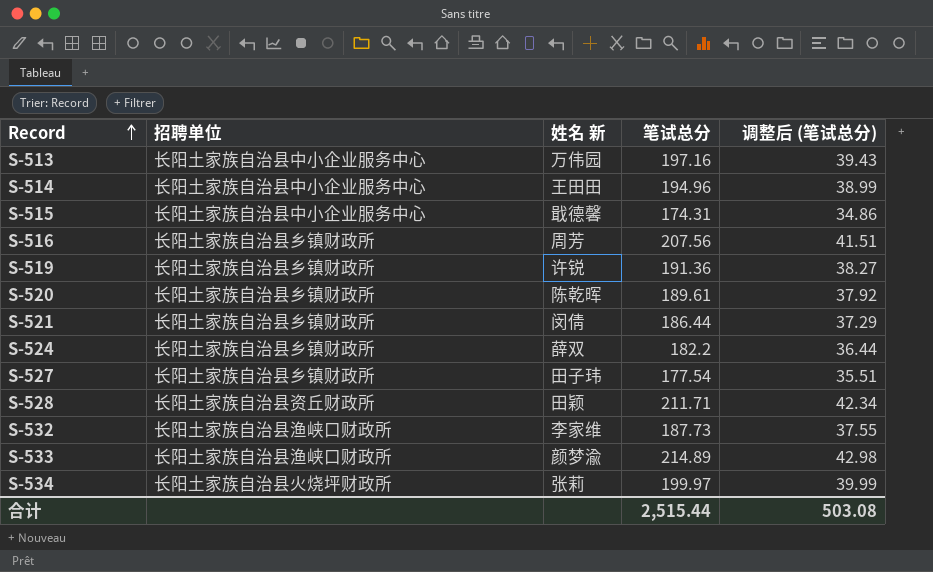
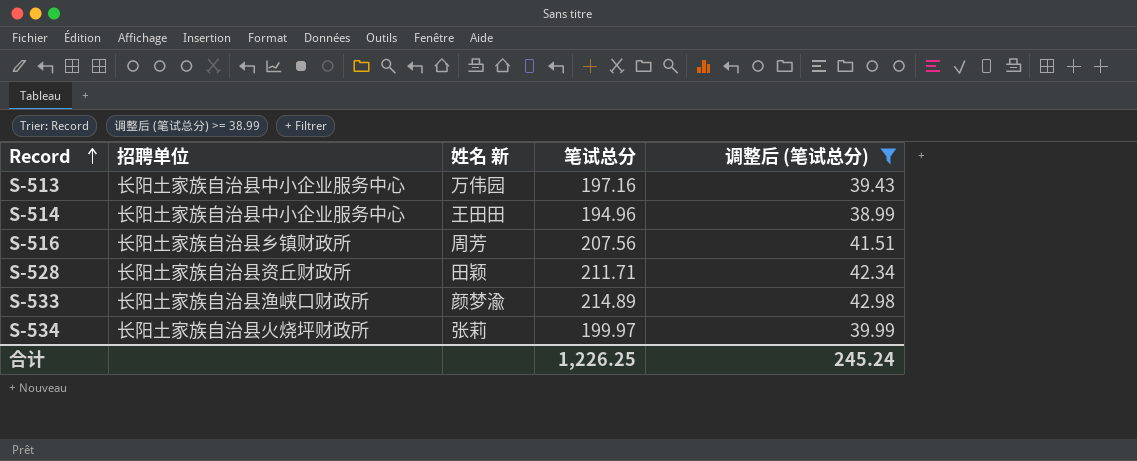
filter: none -> 调整后 (笔试总分) >= 38.99
合计 | 笔试总分: 2,515.44 -> 1,226.25
合计 | 调整后 (笔试总分): 503.08 -> 245.24

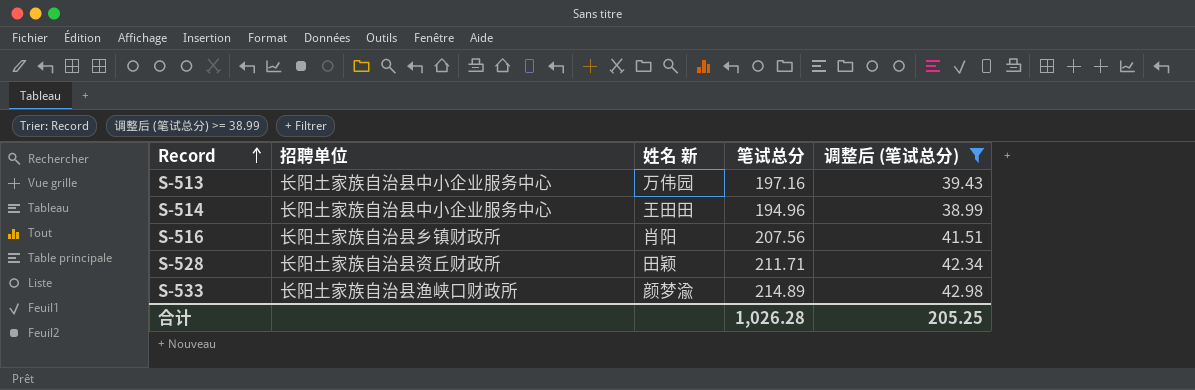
row S-534: 长阳土家族自治县火烧坪财政所 | 张莉 | 199.97 | 39.99 -> none
S-516 | 姓名 新: 周芳 -> 肖阳
合计 | 笔试总分: 1,226.25 -> 1,026.28
合计 | 调整后 (笔试总分): 245.24 -> 205.25

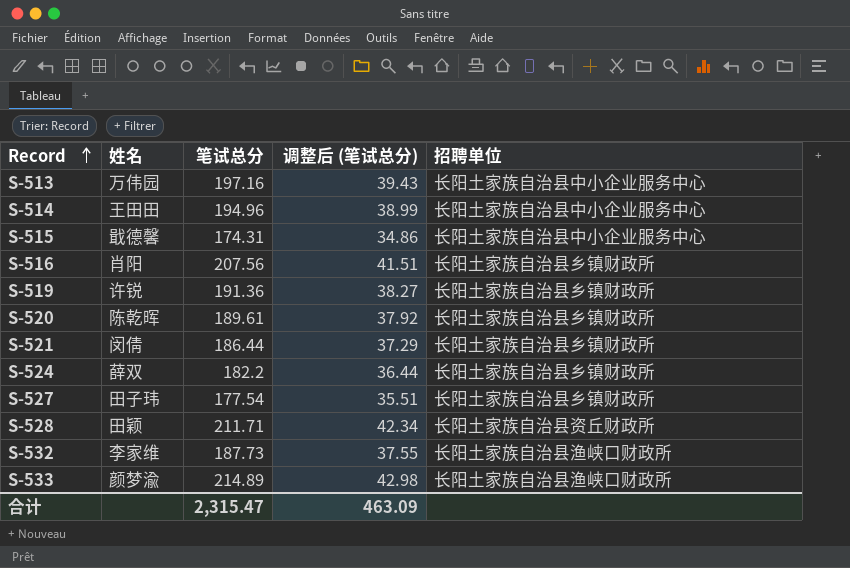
filter: 调整后 (笔试总分) >= 38.99 -> none
column name: 姓名 新 -> 姓名
column 招聘单位 | position: 2 -> 5
合计 | 笔试总分: 1,026.28 -> 2,315.47
合计 | 调整后 (笔试总分): 205.25 -> 463.09

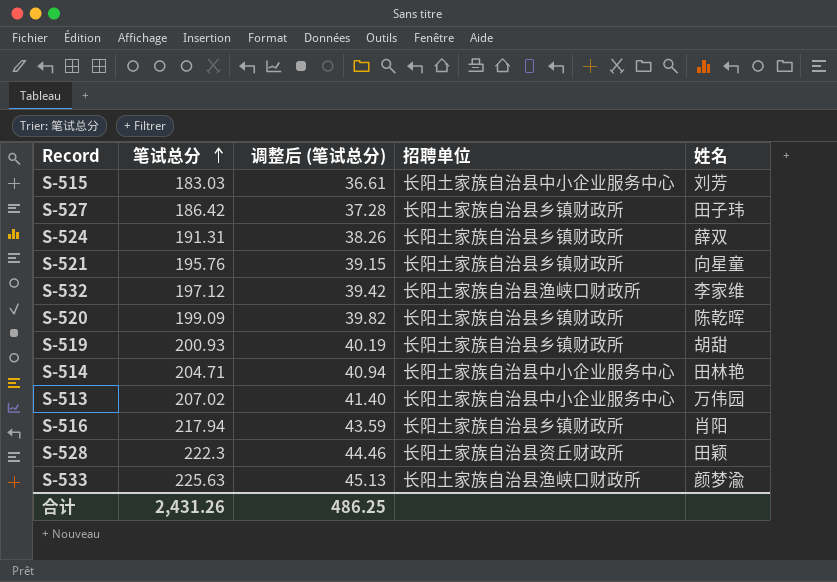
row order: Record ascending -> 笔试总分 ascending
column 姓名 | position: 2 -> 5
S-515 | 笔试总分: 174.31 -> 183.03
S-515 | 调整后 (笔试总分): 34.86 -> 36.61
S-515 | 姓名: 戢德馨 -> 刘芳
S-527 | 笔试总分: 177.54 -> 186.42
S-527 | 调整后 (笔试总分): 35.51 -> 37.28
S-524 | 笔试总分: 182.2 -> 191.31
S-524 | 调整后 (笔试总分): 36.44 -> 38.26
S-521 | 笔试总分: 186.44 -> 195.76
S-521 | 调整后 (笔试总分): 37.29 -> 39.15
S-521 | 姓名: 闵倩 -> 向星童
S-532 | 笔试总分: 187.73 -> 197.12
S-532 | 调整后 (笔试总分): 37.55 -> 39.42
S-520 | 笔试总分: 189.61 -> 199.09
S-520 | 调整后 (笔试总分): 37.92 -> 39.82
S-519 | 笔试总分: 191.36 -> 200.93
S-519 | 调整后 (笔试总分): 38.27 -> 40.19
S-519 | 姓名: 许锐 -> 胡甜
S-514 | 笔试总分: 194.96 -> 204.71
S-514 | 调整后 (笔试总分): 38.99 -> 40.94
S-514 | 姓名: 王田田 -> 田林艳
S-513 | 笔试总分: 197.16 -> 207.02
S-513 | 调整后 (笔试总分): 39.43 -> 41.40
S-516 | 笔试总分: 207.56 -> 217.94
S-516 | 调整后 (笔试总分): 41.51 -> 43.59
S-528 | 笔试总分: 211.71 -> 222.3
S-528 | 调整后 (笔试总分): 42.34 -> 44.46
S-533 | 笔试总分: 214.89 -> 225.63
S-533 | 调整后 (笔试总分): 42.98 -> 45.13
合计 | 笔试总分: 2,315.47 -> 2,431.26
合计 | 调整后 (笔试总分): 463.09 -> 486.25

